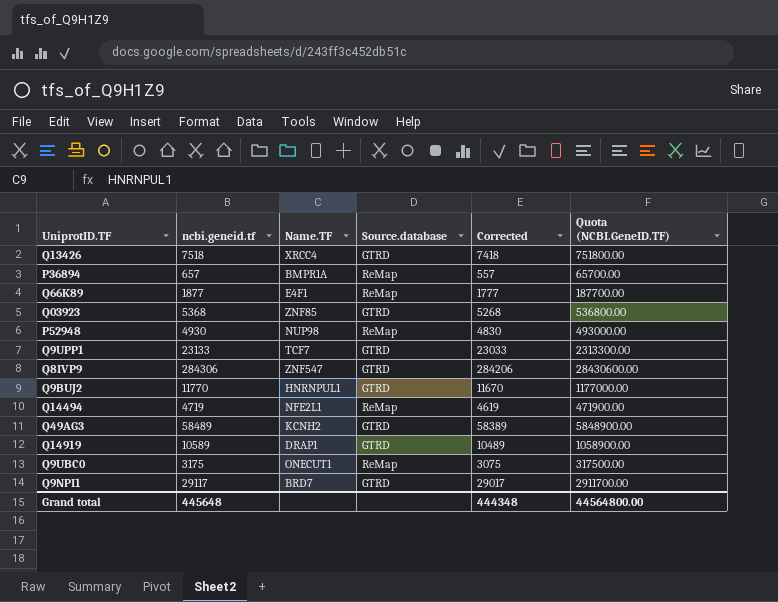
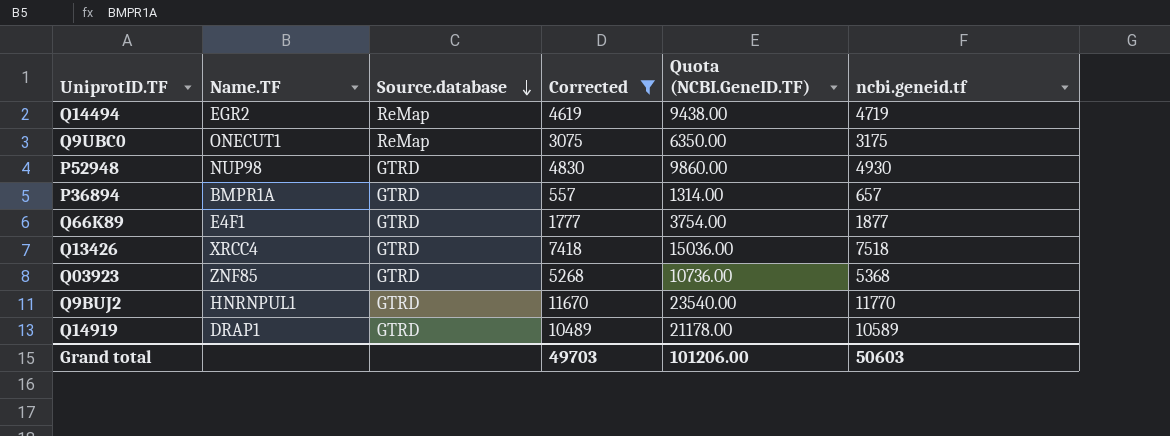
filter: none -> Corrected <= 11670
row order: none -> Source.database descending
column Quota (NCBI.GeneID.TF) | formula: [ncbi.geneid.tf] * 100 -> [ncbi.geneid.tf] * 2
column ncbi.geneid.tf | position: 2 -> 6
Q14494 | Name.TF: NFE2L1 -> EGR2
P52948 | Source.database: ReMap -> GTRD
P36894 | Source.database: ReMap -> GTRD
Q66K89 | Source.database: ReMap -> GTRD
Grand total | Corrected: 444348 -> 49703
Grand total | Quota (NCBI.GeneID.TF): 44564800.00 -> 101206.00
Grand total | ncbi.geneid.tf: 445648 -> 50603

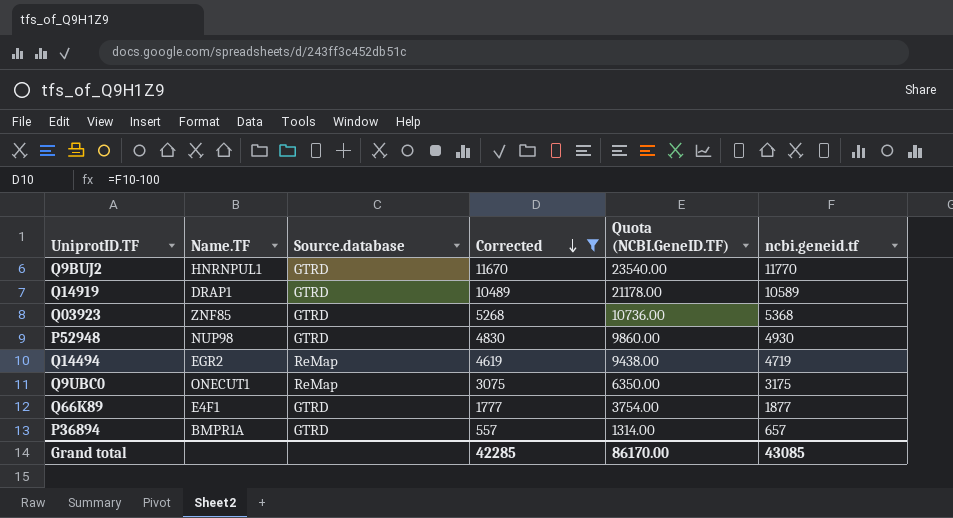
row order: Source.database descending -> Corrected descending
row Q13426: XRCC4 | GTRD | 7418 | 15036.00 | 7518 -> none
Grand total | Corrected: 49703 -> 42285
Grand total | Quota (NCBI.GeneID.TF): 101206.00 -> 86170.00
Grand total | ncbi.geneid.tf: 50603 -> 43085

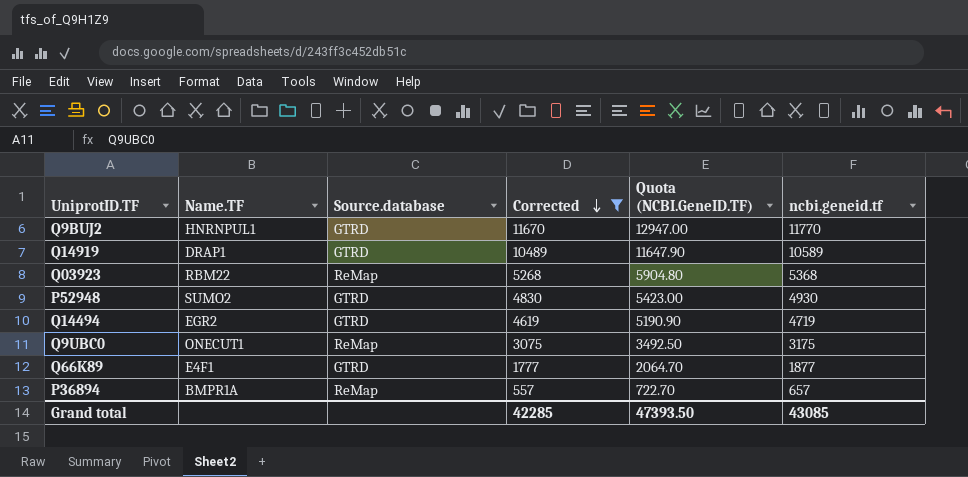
column Quota (NCBI.GeneID.TF) | formula: [ncbi.geneid.tf] * 2 -> [ncbi.geneid.tf] * 1.1
Q03923 | Name.TF: ZNF85 -> RBM22
Q03923 | Source.database: GTRD -> ReMap
P52948 | Name.TF: NUP98 -> SUMO2
Q14494 | Source.database: ReMap -> GTRD
P36894 | Source.database: GTRD -> ReMap
Grand total | Quota (NCBI.GeneID.TF): 86170.00 -> 47393.50

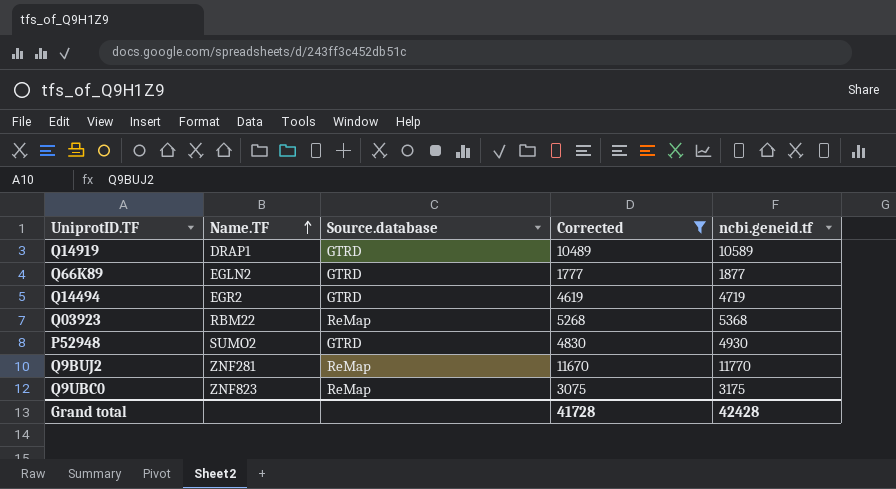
row order: Corrected descending -> Name.TF ascending
column Quota (NCBI.GeneID.TF) | formula: [ncbi.geneid.tf] * 1.1 -> none
row P36894: BMPR1A | ReMap | 557 | 722.70 | 657 -> none
Q66K89 | Name.TF: E4F1 -> EGLN2
Q9BUJ2 | Name.TF: HNRNPUL1 -> ZNF281
Q9BUJ2 | Source.database: GTRD -> ReMap
Q9UBC0 | Name.TF: ONECUT1 -> ZNF823
Grand total | Corrected: 42285 -> 41728
Grand total | ncbi.geneid.tf: 43085 -> 42428

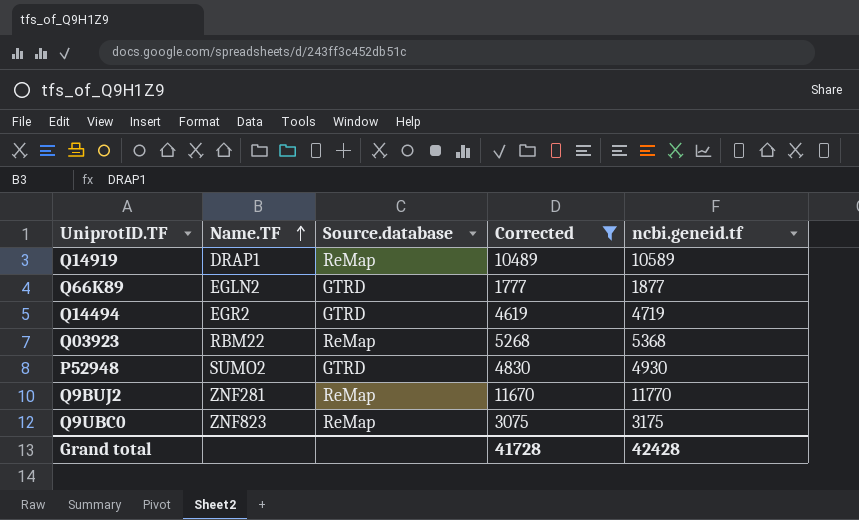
Q14919 | Source.database: GTRD -> ReMap

